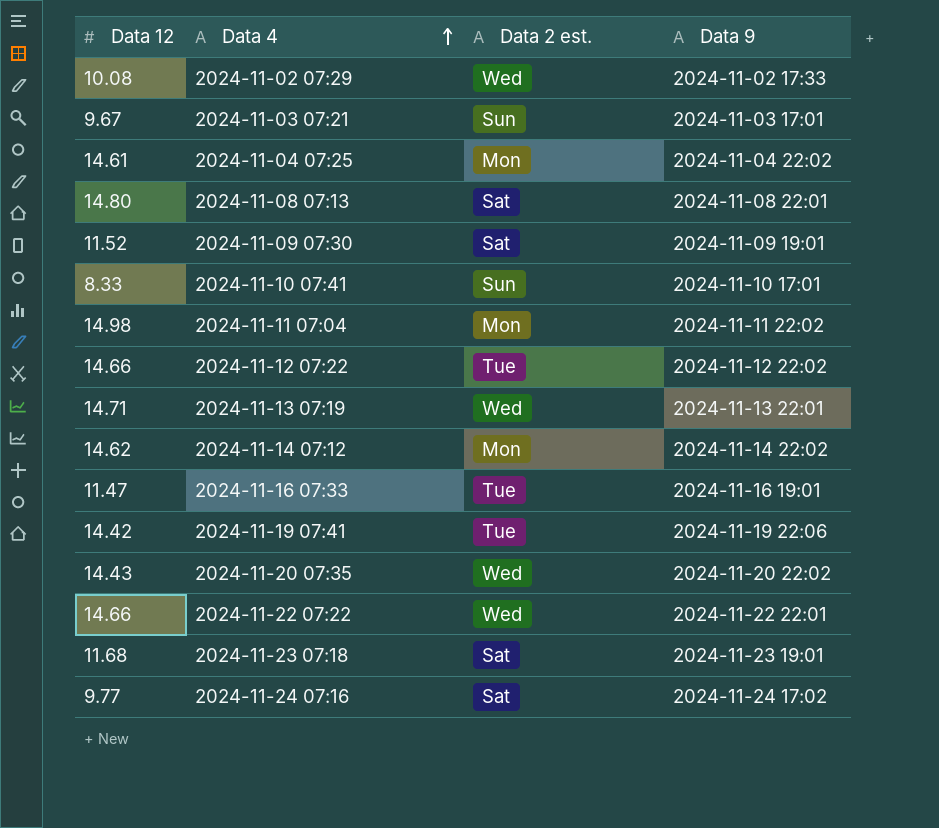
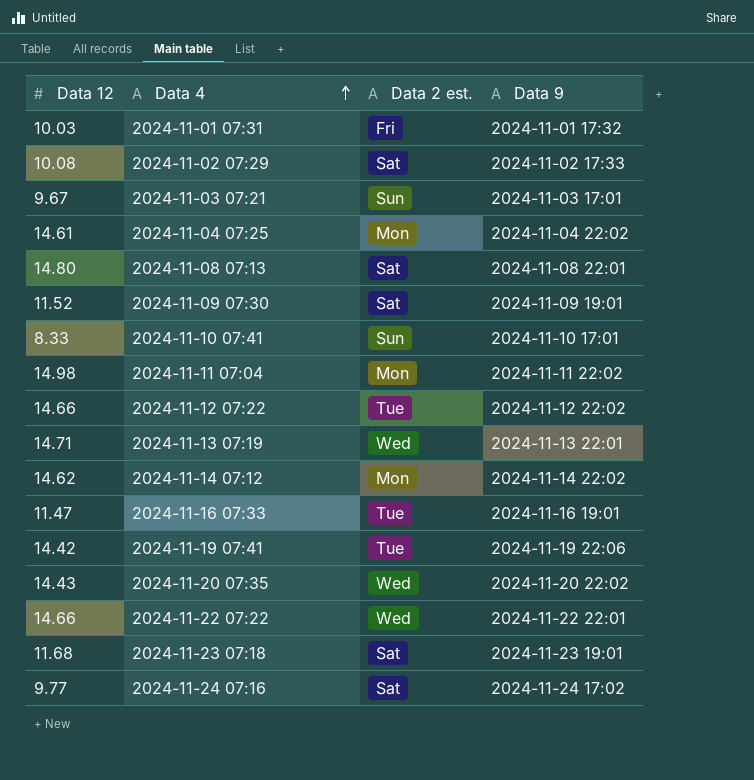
row 2024-11-01 07:31: none -> 10.03 | Fri | 2024-11-01 17:32
2024-11-02 07:29 | Data 2 est.: Wed -> Sat

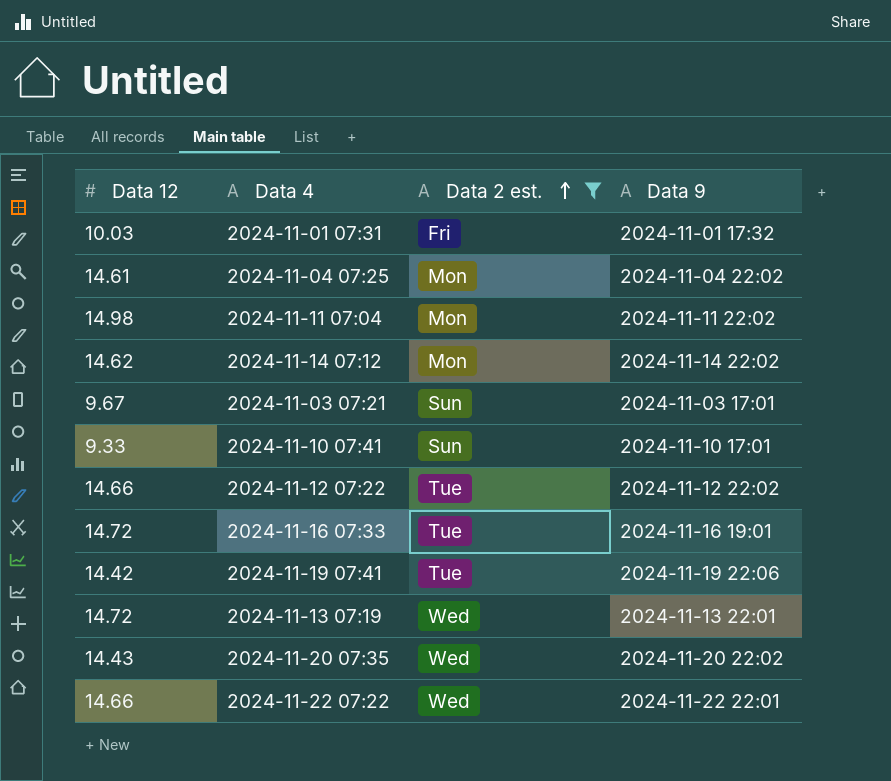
filter: none -> Data 2 est. != Sat
row order: Data 4 ascending -> Data 2 est. ascending
2024-11-10 07:41 | Data 12: 8.33 -> 9.33
2024-11-16 07:33 | Data 12: 11.47 -> 14.72
2024-11-13 07:19 | Data 12: 14.71 -> 14.72

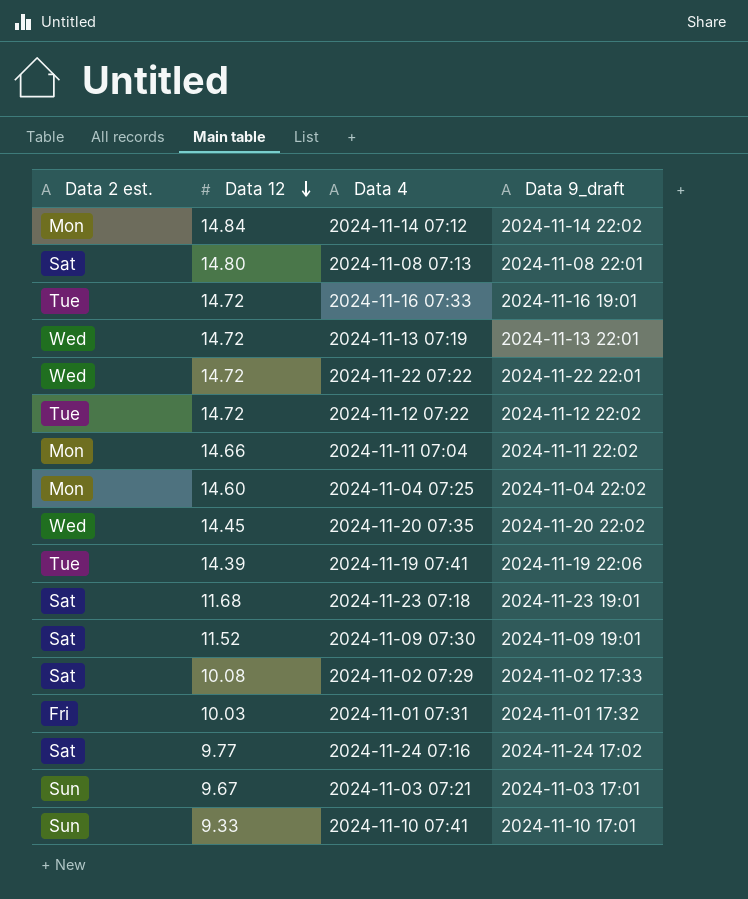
filter: Data 2 est. != Sat -> none
row order: Data 2 est. ascending -> Data 12 descending
column Data 2 est. | position: 3 -> 1
column name: Data 9 -> Data 9_draft
2024-11-14 07:12 | Data 12: 14.62 -> 14.84
2024-11-22 07:22 | Data 12: 14.66 -> 14.72
2024-11-12 07:22 | Data 12: 14.66 -> 14.72
2024-11-11 07:04 | Data 12: 14.98 -> 14.66
2024-11-04 07:25 | Data 12: 14.61 -> 14.60
2024-11-20 07:35 | Data 12: 14.43 -> 14.45
2024-11-19 07:41 | Data 12: 14.42 -> 14.39

